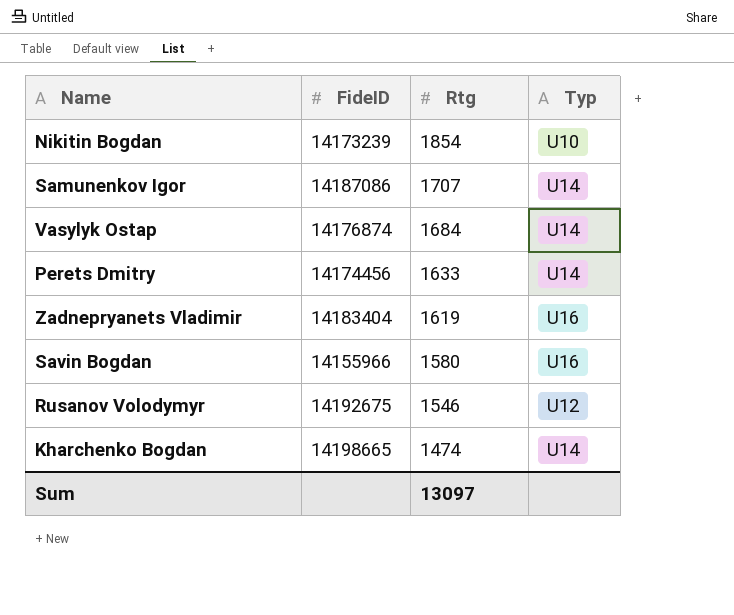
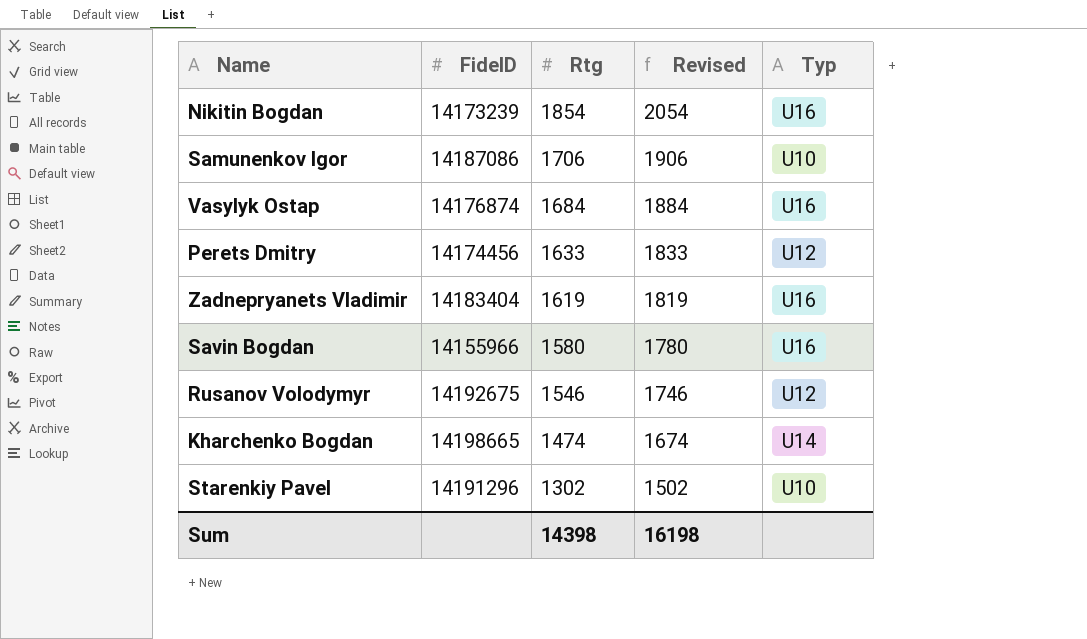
column Revised | formula: none -> [Rtg] + 200
Nikitin Bogdan | Typ: U10 -> U16
Samunenkov Igor | Rtg: 1707 -> 1706
Samunenkov Igor | Typ: U14 -> U10
Vasylyk Ostap | Typ: U14 -> U16
Perets Dmitry | Typ: U14 -> U12
row Starenkiy Pavel: none -> 14191296 | 1302 | 1502 | U10
Sum | Rtg: 13097 -> 14398

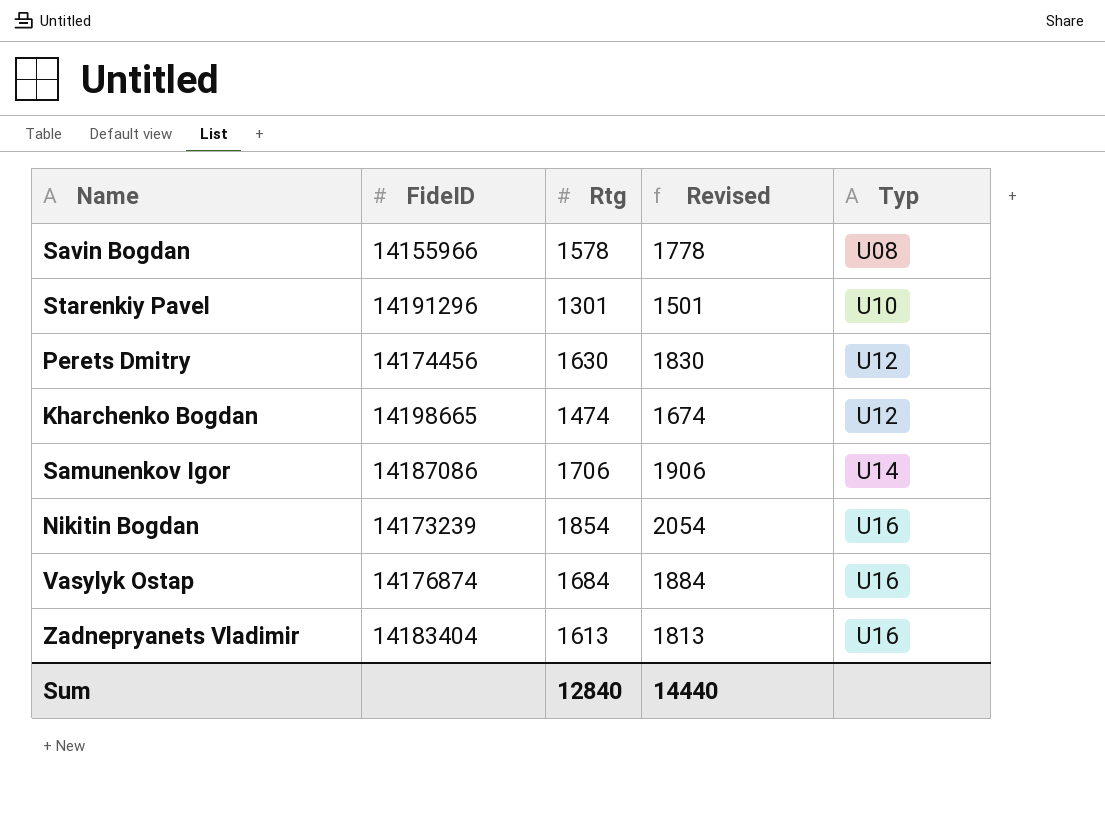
row order: Rtg descending -> Typ ascending
row Rusanov Volodymyr: 14192675 | 1546 | 1746 | U12 -> none
Savin Bogdan | Rtg: 1580 -> 1578
Savin Bogdan | Revised: 1780 -> 1778
Savin Bogdan | Typ: U16 -> U08
Starenkiy Pavel | Rtg: 1302 -> 1301
Starenkiy Pavel | Revised: 1502 -> 1501
Perets Dmitry | Rtg: 1633 -> 1630
Perets Dmitry | Revised: 1833 -> 1830
Kharchenko Bogdan | Typ: U14 -> U12
Samunenkov Igor | Typ: U10 -> U14
Zadnepryanets Vladimir | Rtg: 1619 -> 1613
Zadnepryanets Vladimir | Revised: 1819 -> 1813
Sum | Rtg: 14398 -> 12840
Sum | Revised: 16198 -> 14440

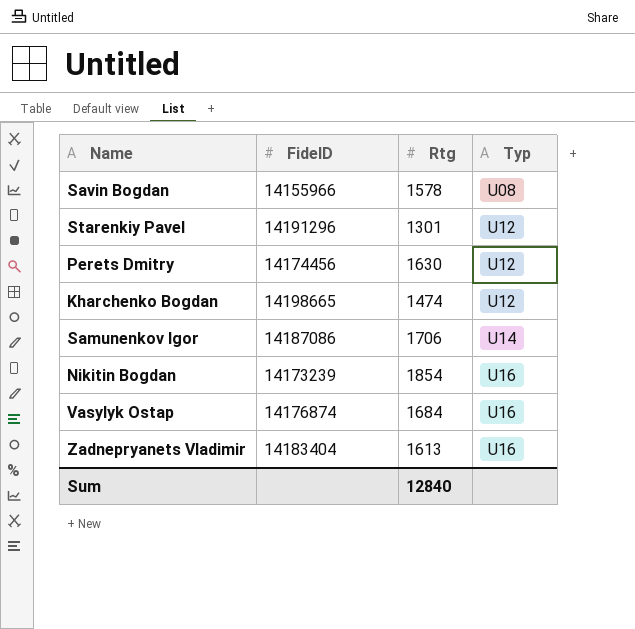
column Revised | formula: [Rtg] + 200 -> none
Starenkiy Pavel | Typ: U10 -> U12

